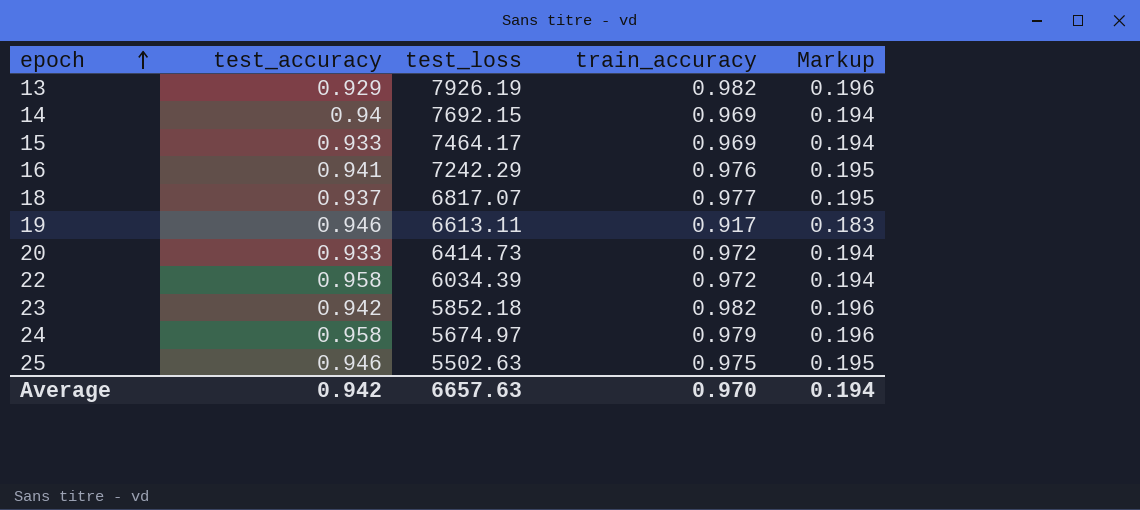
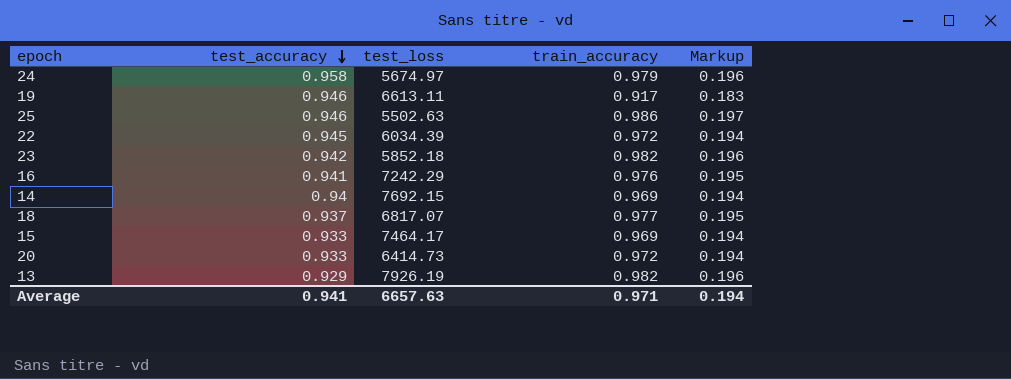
row order: epoch ascending -> test_accuracy descending
25 | train_accuracy: 0.975 -> 0.986
25 | Markup: 0.195 -> 0.197
22 | test_accuracy: 0.958 -> 0.945
Average | test_accuracy: 0.942 -> 0.941
Average | train_accuracy: 0.970 -> 0.971

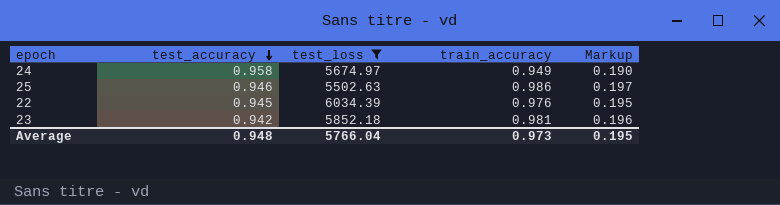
filter: none -> test_loss <= 6034.39
24 | train_accuracy: 0.979 -> 0.949
24 | Markup: 0.196 -> 0.190
22 | train_accuracy: 0.972 -> 0.976
22 | Markup: 0.194 -> 0.195
23 | train_accuracy: 0.982 -> 0.981
Average | test_accuracy: 0.941 -> 0.948
Average | test_loss: 6657.63 -> 5766.04
Average | train_accuracy: 0.971 -> 0.973
Average | Markup: 0.194 -> 0.195

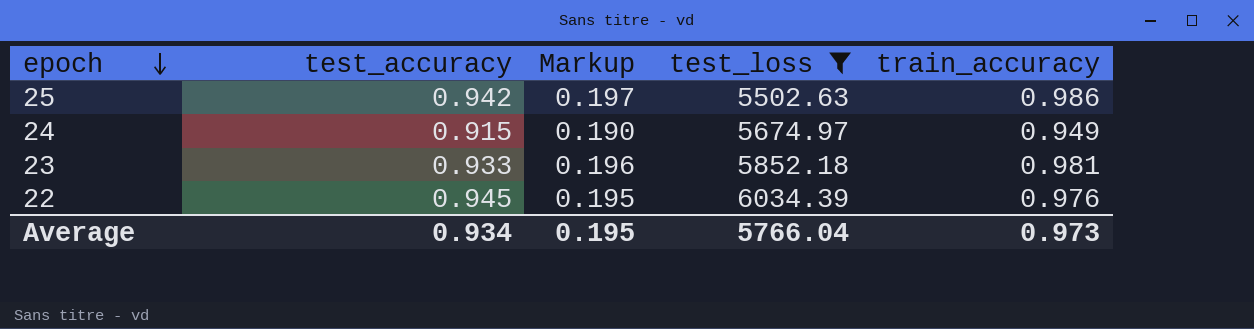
row order: test_accuracy descending -> epoch descending
column Markup | position: 5 -> 3
25 | test_accuracy: 0.946 -> 0.942
24 | test_accuracy: 0.958 -> 0.915
23 | test_accuracy: 0.942 -> 0.933
Average | test_accuracy: 0.948 -> 0.934

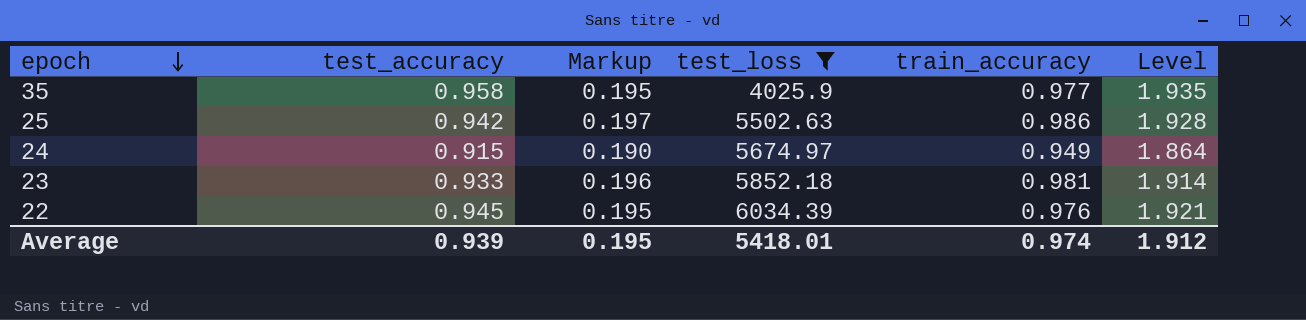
column Level | formula: none -> [test_accuracy] + [train_accuracy]
row 35: none -> 0.958 | 0.195 | 4025.9 | 0.977 | 1.935
Average | test_accuracy: 0.934 -> 0.939
Average | test_loss: 5766.04 -> 5418.01
Average | train_accuracy: 0.973 -> 0.974

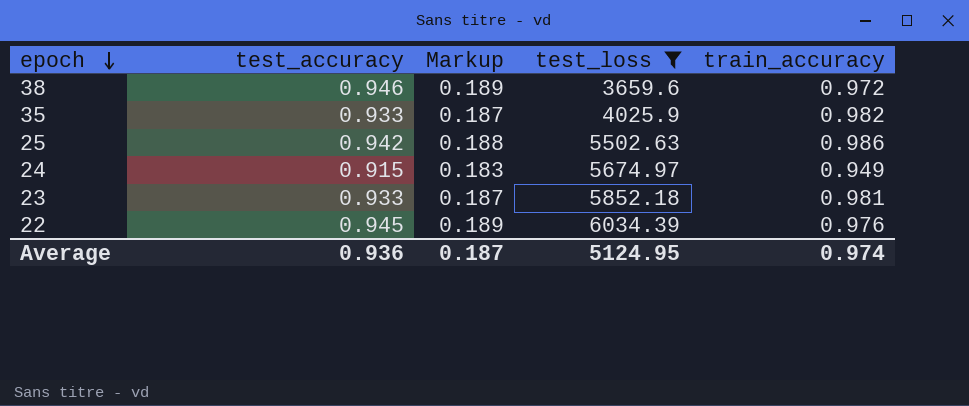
column Level | formula: [test_accuracy] + [train_accuracy] -> none
column Markup | formula: [train_accuracy] * 0.2 -> [test_accuracy] * 0.2
row 38: none -> 0.946 | 0.189 | 3659.6 | 0.972
35 | test_accuracy: 0.958 -> 0.933
35 | train_accuracy: 0.977 -> 0.982
Average | test_accuracy: 0.939 -> 0.936
Average | Markup: 0.195 -> 0.187
Average | test_loss: 5418.01 -> 5124.95

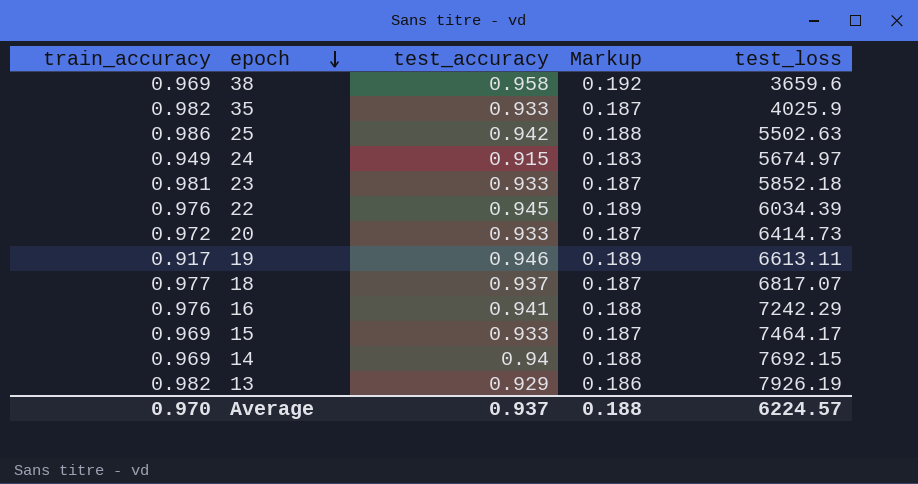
filter: test_loss <= 6034.39 -> none
column train_accuracy | position: 5 -> 1
38 | train_accuracy: 0.972 -> 0.969
38 | test_accuracy: 0.946 -> 0.958
38 | Markup: 0.189 -> 0.192
Average | train_accuracy: 0.974 -> 0.970
Average | test_accuracy: 0.936 -> 0.937
Average | Markup: 0.187 -> 0.188
Average | test_loss: 5124.95 -> 6224.57

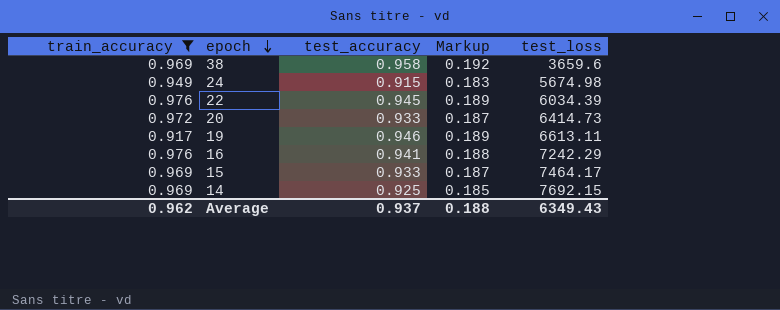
filter: none -> train_accuracy <= 0.976
24 | test_loss: 5674.97 -> 5674.98
14 | test_accuracy: 0.94 -> 0.925
14 | Markup: 0.188 -> 0.185
Average | train_accuracy: 0.970 -> 0.962
Average | test_loss: 6224.57 -> 6349.43

